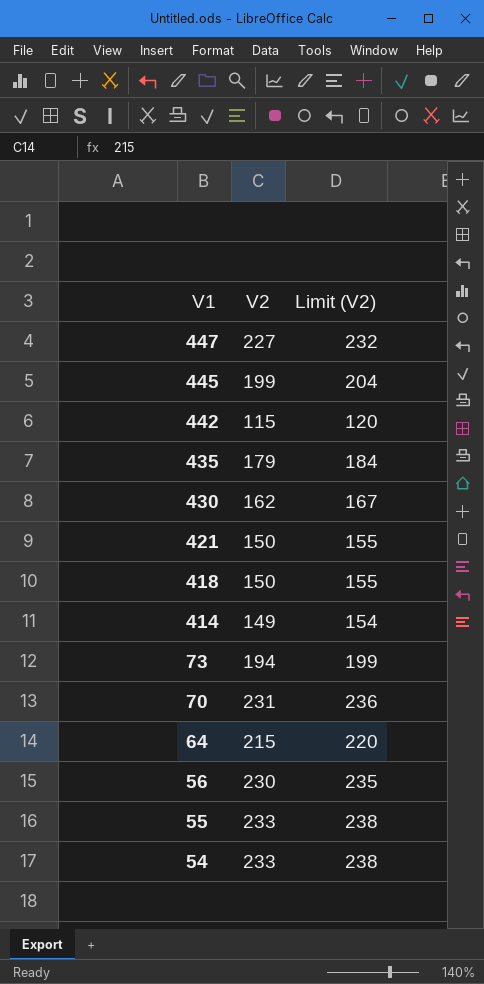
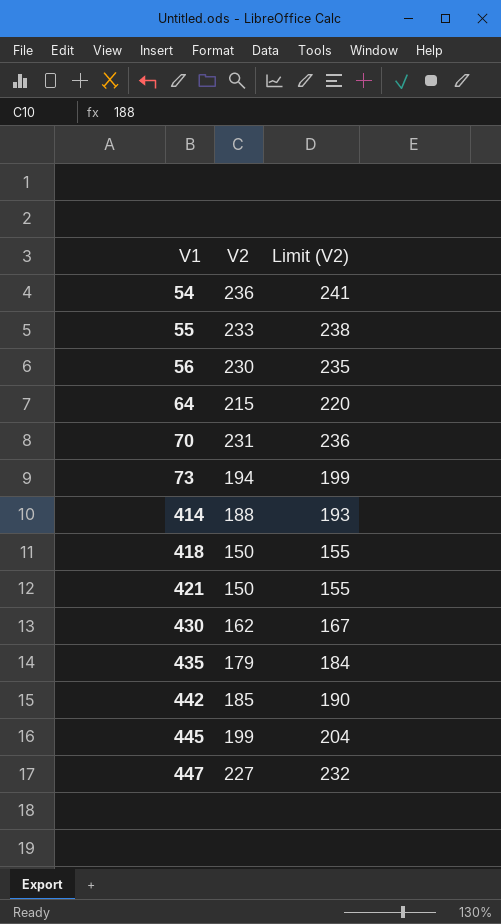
row order: V1 descending -> V1 ascending
54 | V2: 233 -> 236
54 | Limit (V2): 238 -> 241
414 | V2: 149 -> 188
414 | Limit (V2): 154 -> 193
442 | V2: 115 -> 185
442 | Limit (V2): 120 -> 190

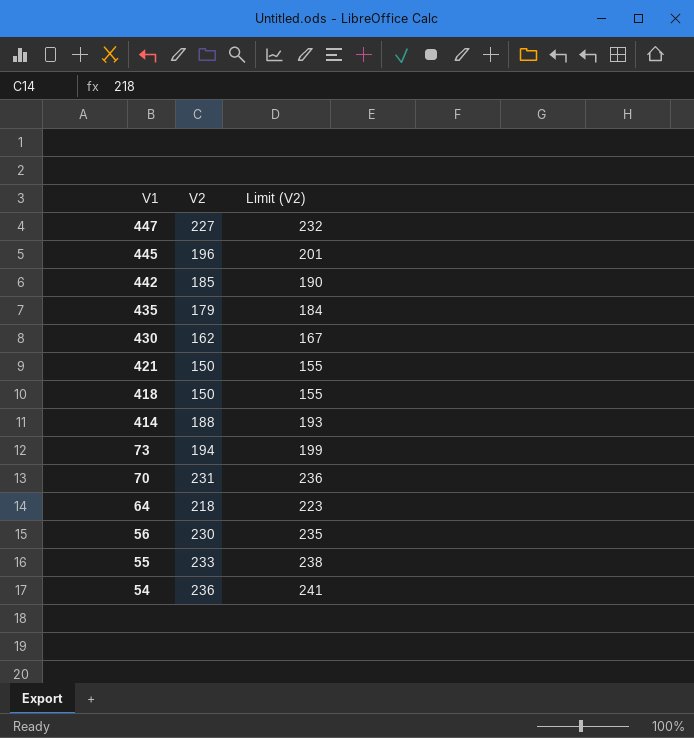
row order: V1 ascending -> V1 descending
445 | V2: 199 -> 196
445 | Limit (V2): 204 -> 201
64 | V2: 215 -> 218
64 | Limit (V2): 220 -> 223

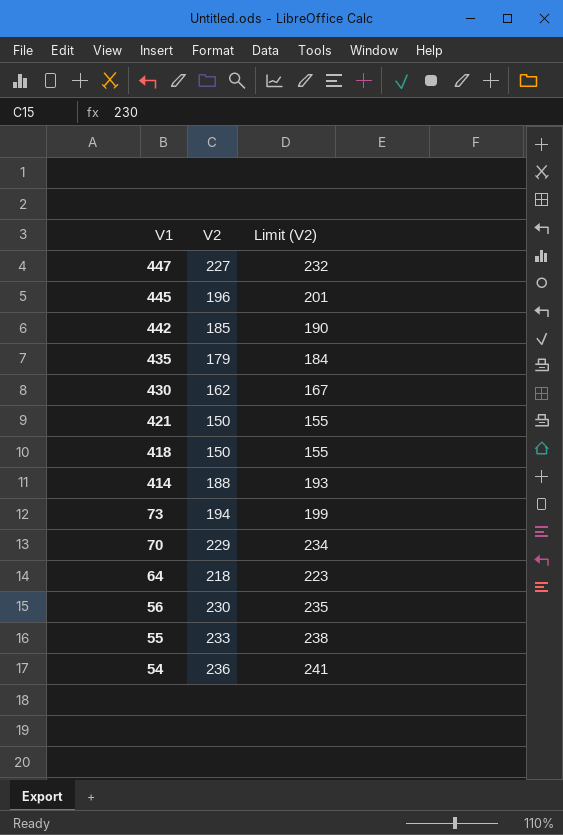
70 | V2: 231 -> 229
70 | Limit (V2): 236 -> 234

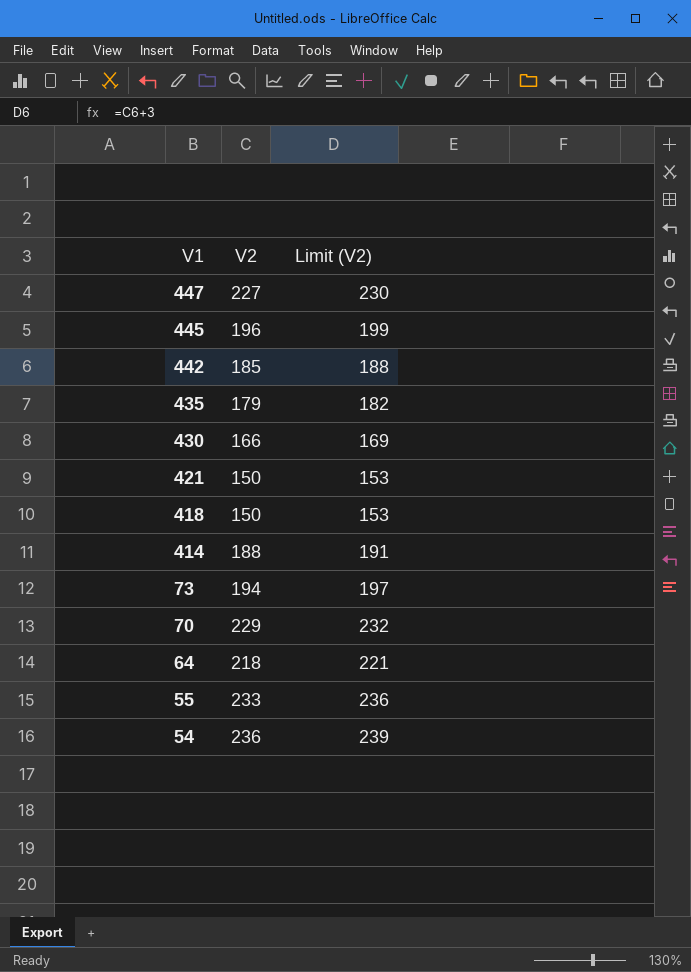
column Limit (V2) | formula: [V2] + 5 -> [V2] + 3
row 56: 230 | 235 -> none
430 | V2: 162 -> 166

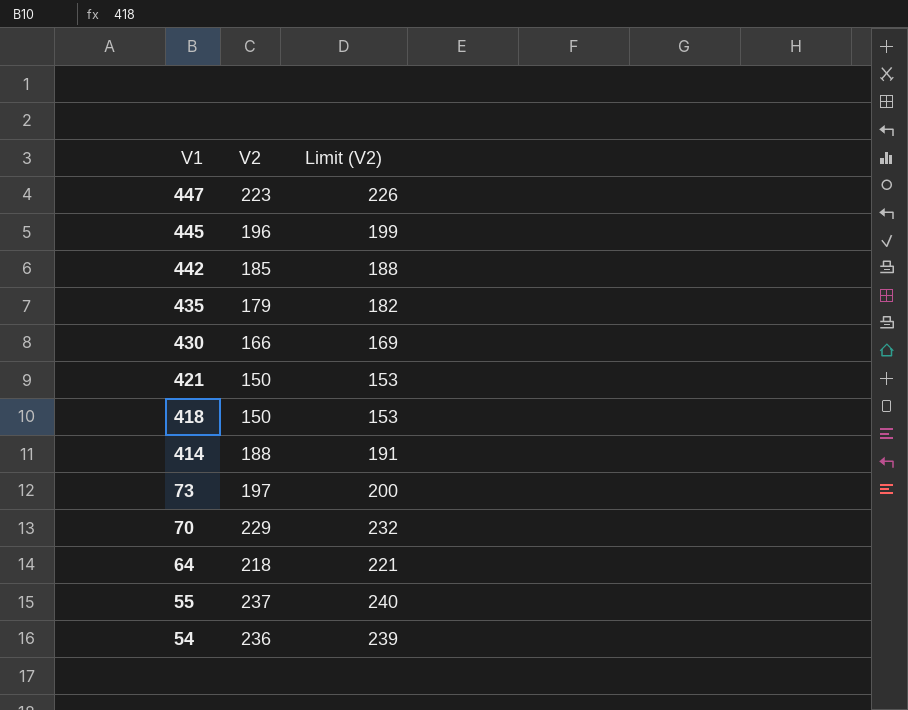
447 | V2: 227 -> 223
447 | Limit (V2): 230 -> 226
73 | V2: 194 -> 197
73 | Limit (V2): 197 -> 200
55 | V2: 233 -> 237
55 | Limit (V2): 236 -> 240

